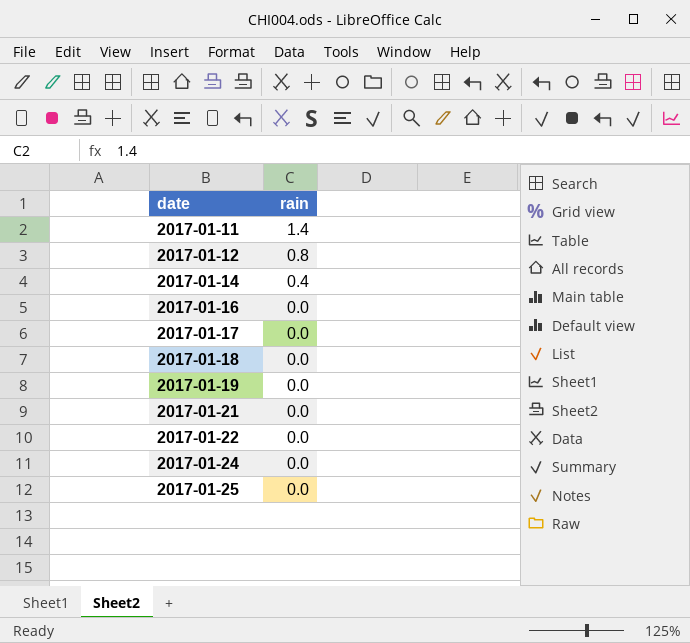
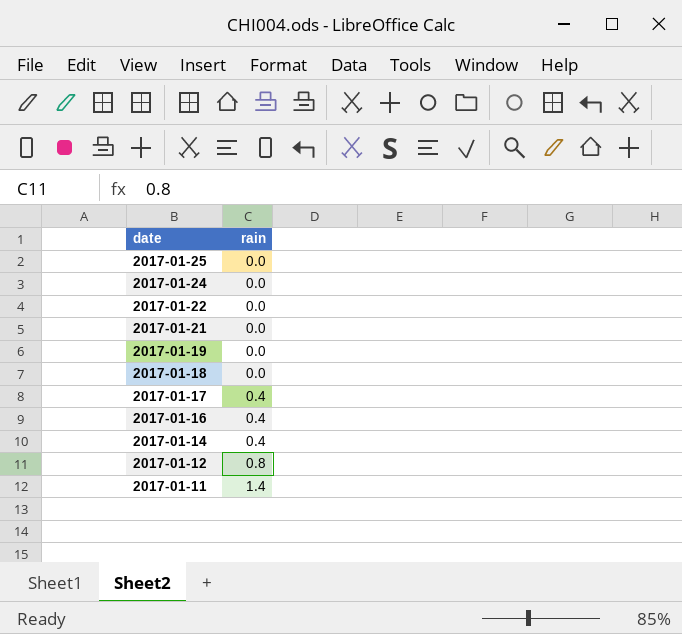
row order: date ascending -> date descending
2017-01-17 | rain: 0.0 -> 0.4
2017-01-16 | rain: 0.0 -> 0.4

